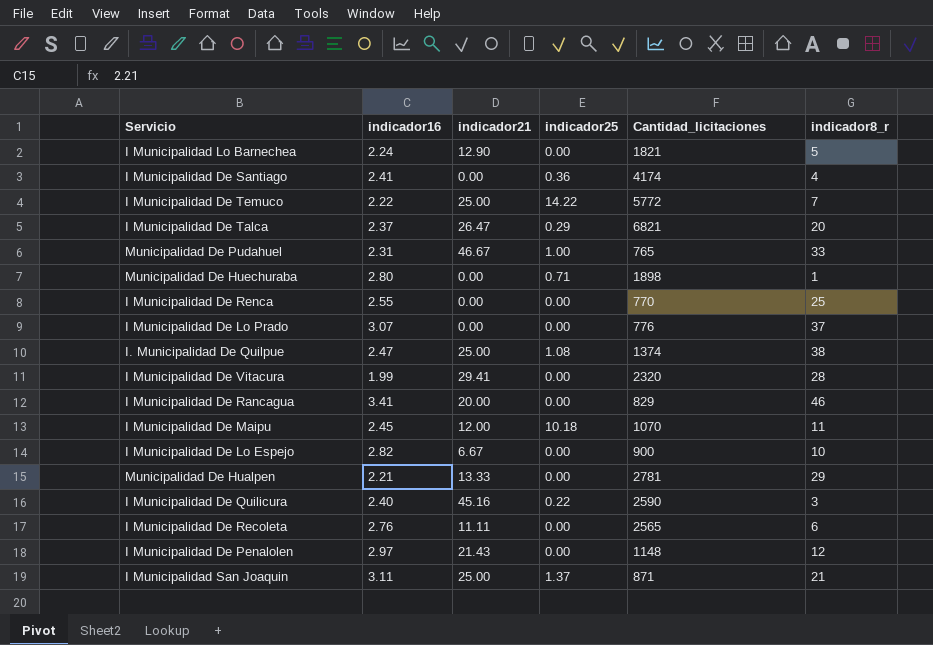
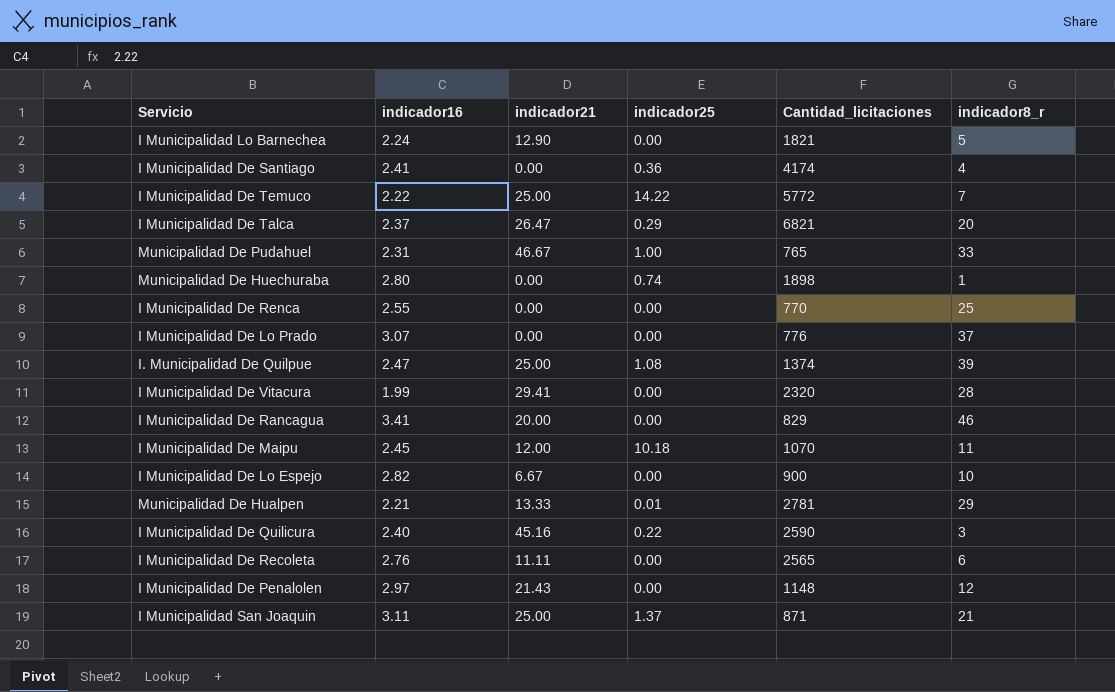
Municipalidad De Huechuraba | indicador25: 0.71 -> 0.74
I. Municipalidad De Quilpue | indicador8_r: 38 -> 39
Municipalidad De Hualpen | indicador25: 0.00 -> 0.01

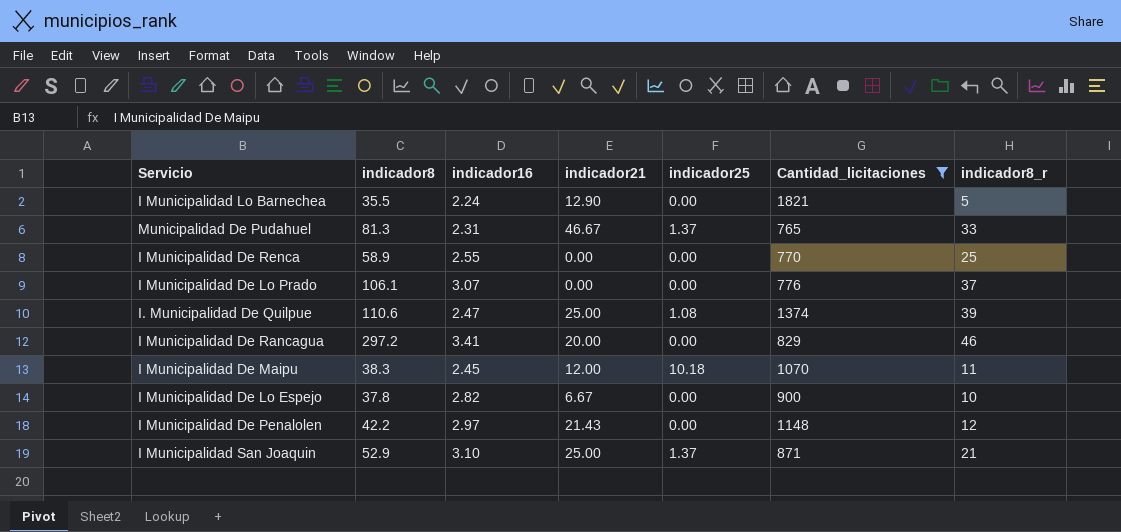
filter: none -> Cantidad_licitaciones <= 1821
column indicador8 | position: none -> 2
Municipalidad De Pudahuel | indicador25: 1.00 -> 1.37
I Municipalidad San Joaquin | indicador16: 3.11 -> 3.10

